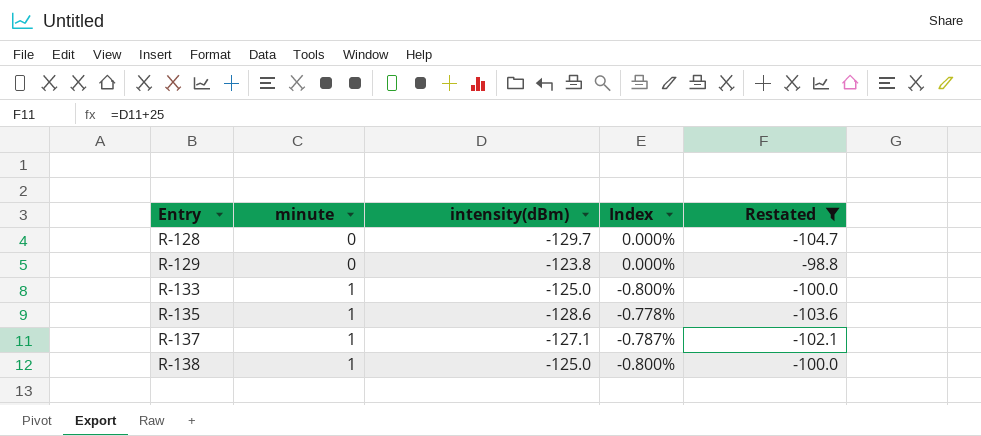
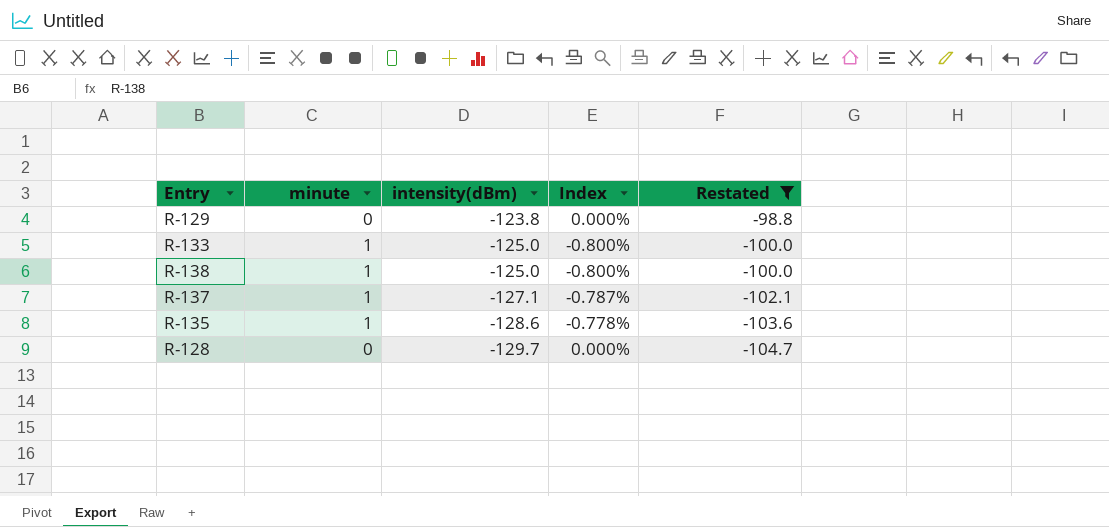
row order: Entry ascending -> intensity(dBm) descending

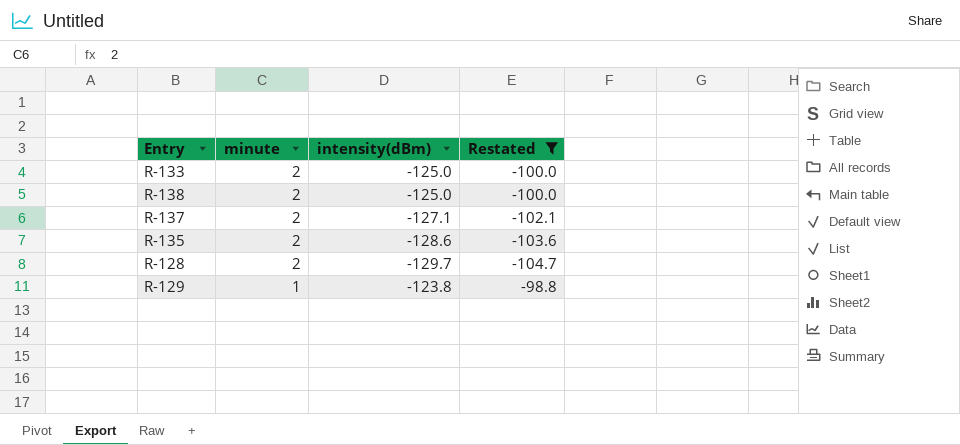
row order: intensity(dBm) descending -> minute descending
column Index | formula: [minute] / [intensity(dBm)] -> none
R-133 | minute: 1 -> 2
R-138 | minute: 1 -> 2
R-137 | minute: 1 -> 2
R-135 | minute: 1 -> 2
R-128 | minute: 0 -> 2
R-129 | minute: 0 -> 1

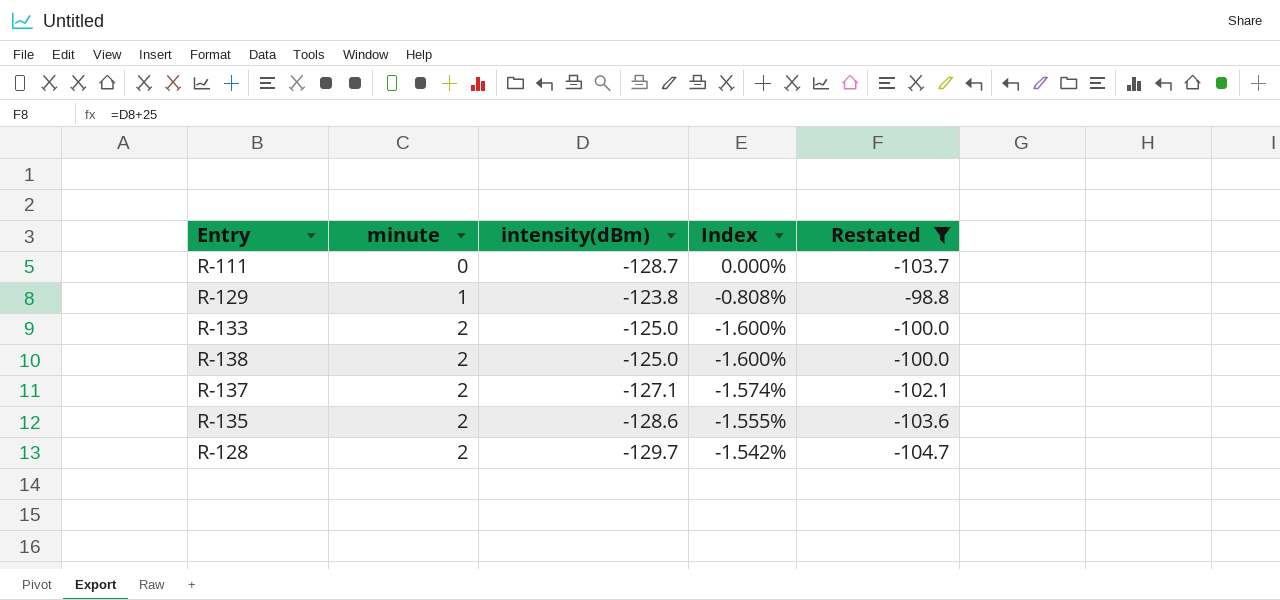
row order: minute descending -> minute ascending
column Index | formula: none -> [minute] / [intensity(dBm)]
row R-111: none -> 0 | -128.7 | 0.000% | -103.7

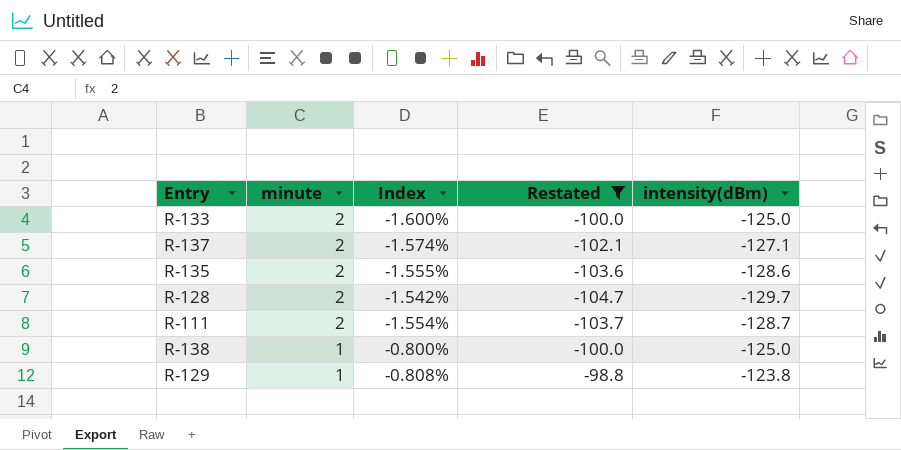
row order: minute ascending -> minute descending
column intensity(dBm) | position: 3 -> 5
R-111 | minute: 0 -> 2
R-111 | Index: 0.000% -> -1.554%
R-138 | minute: 2 -> 1
R-138 | Index: -1.600% -> -0.800%

